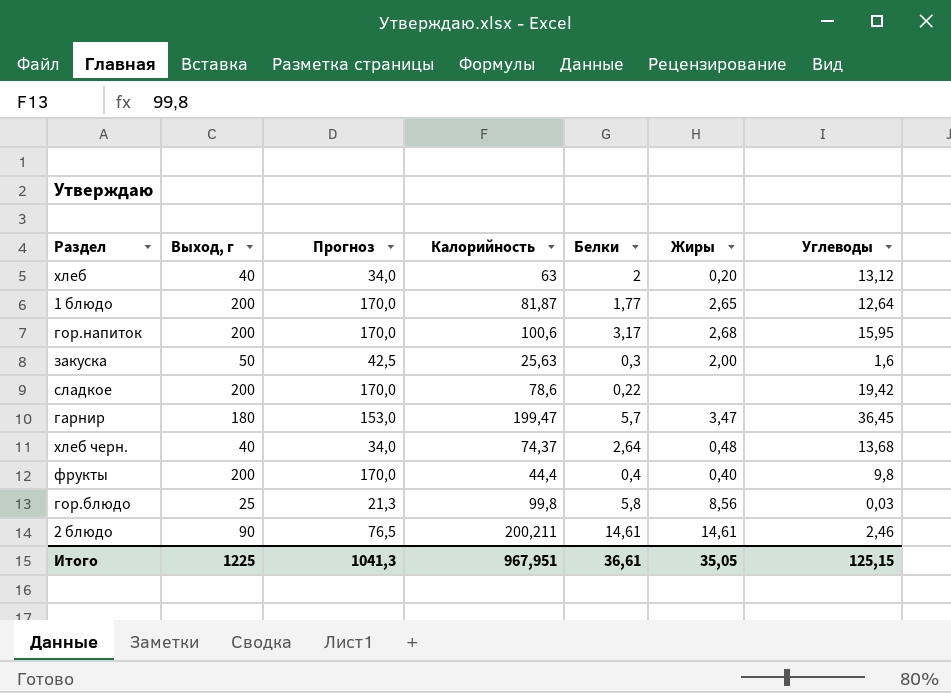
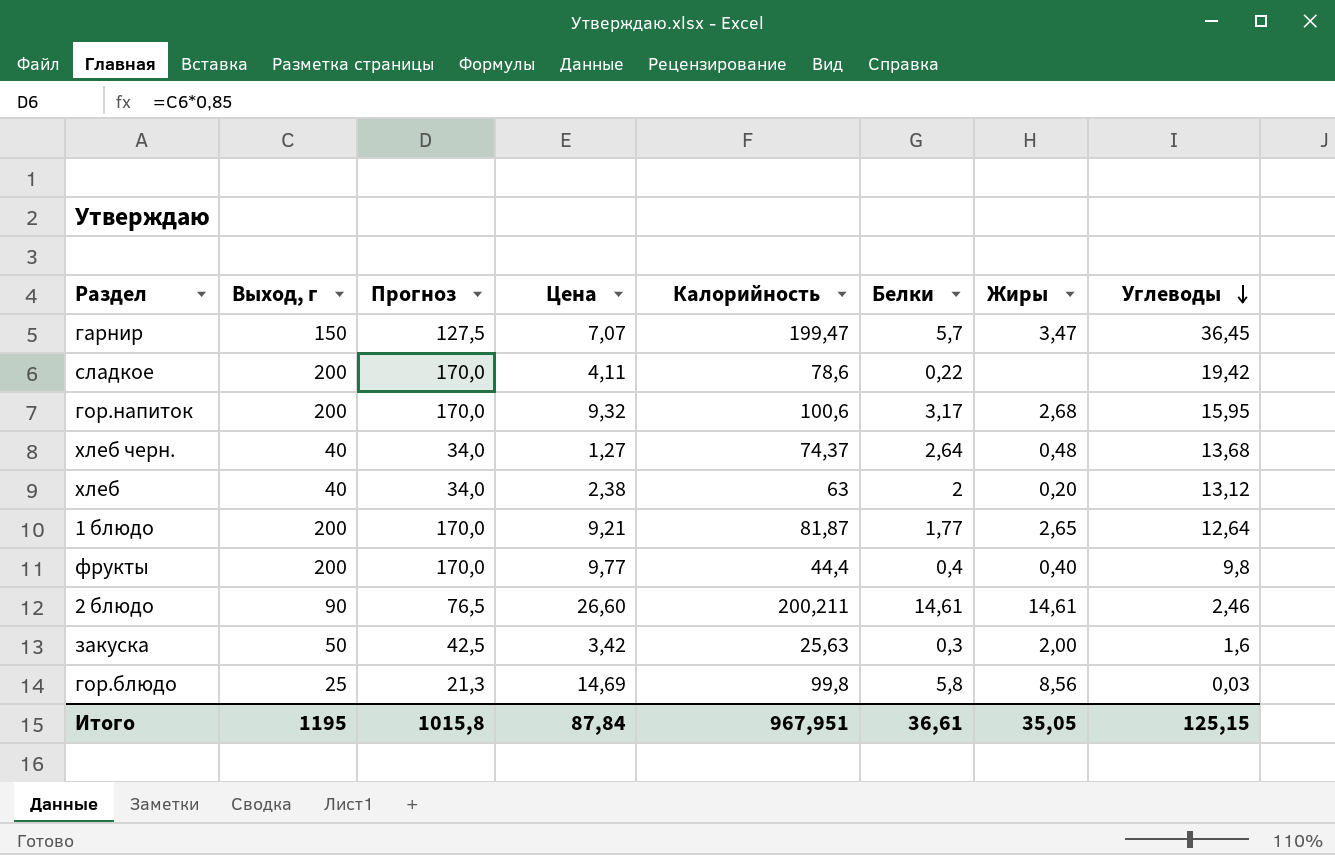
row order: none -> Углеводы descending
column Цена | position: none -> 4
гарнир | Выход, г: 180 -> 150
гарнир | Прогноз: 153,0 -> 127,5
Итого | Выход, г: 1225 -> 1195
Итого | Прогноз: 1041,3 -> 1015,8

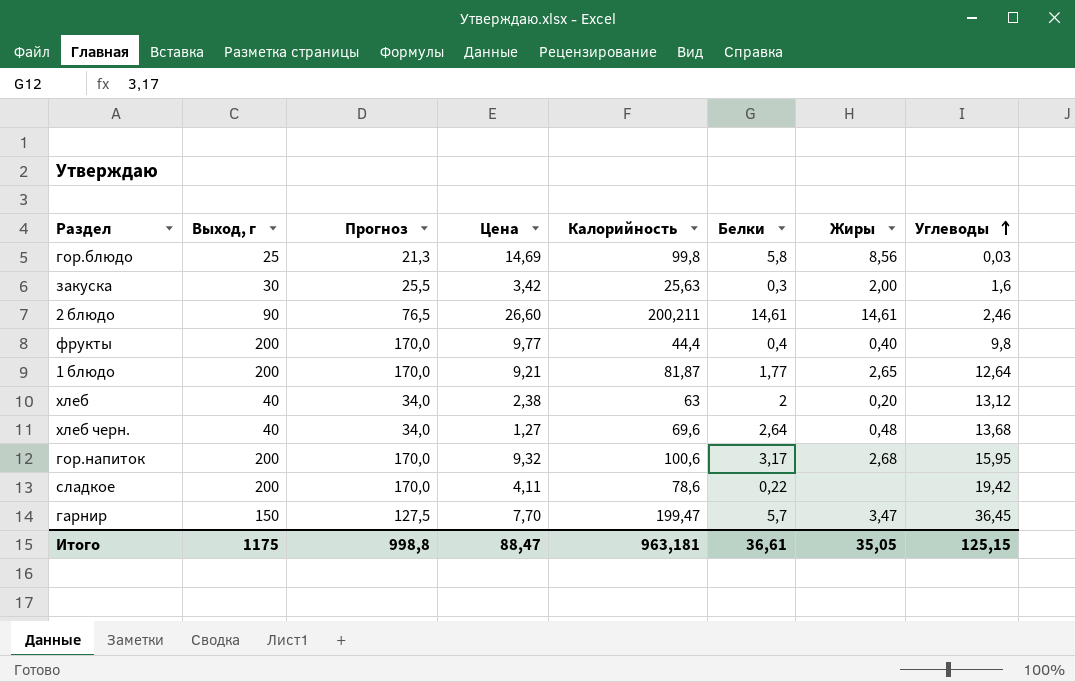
row order: Углеводы descending -> Углеводы ascending
закуска | Выход, г: 50 -> 30
закуска | Прогноз: 42,5 -> 25,5
хлеб черн. | Калорийность: 74,37 -> 69,6
гарнир | Цена: 7,07 -> 7,70
Итого | Выход, г: 1195 -> 1175
Итого | Прогноз: 1015,8 -> 998,8
Итого | Цена: 87,84 -> 88,47
Итого | Калорийность: 967,951 -> 963,181

